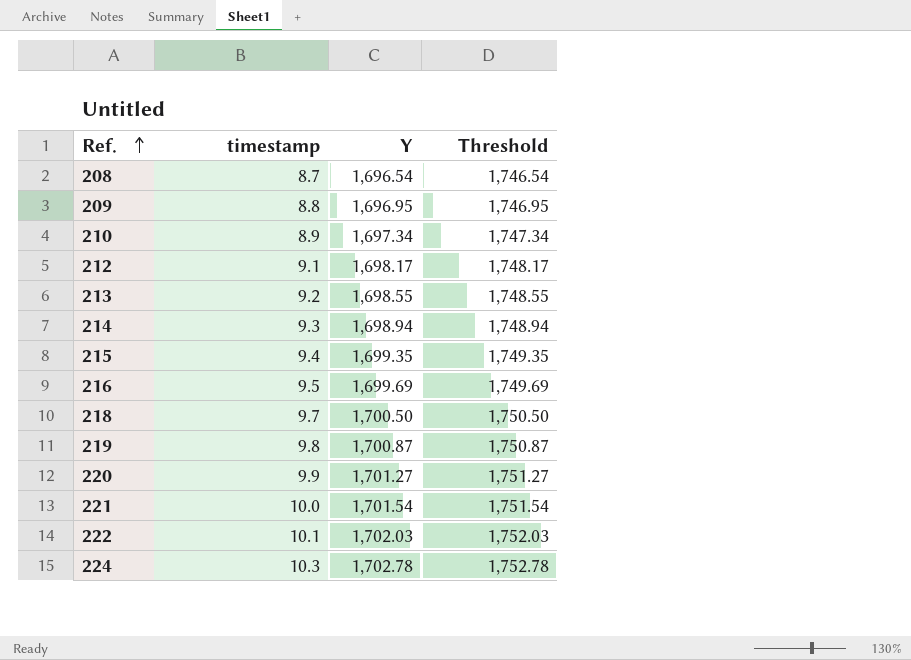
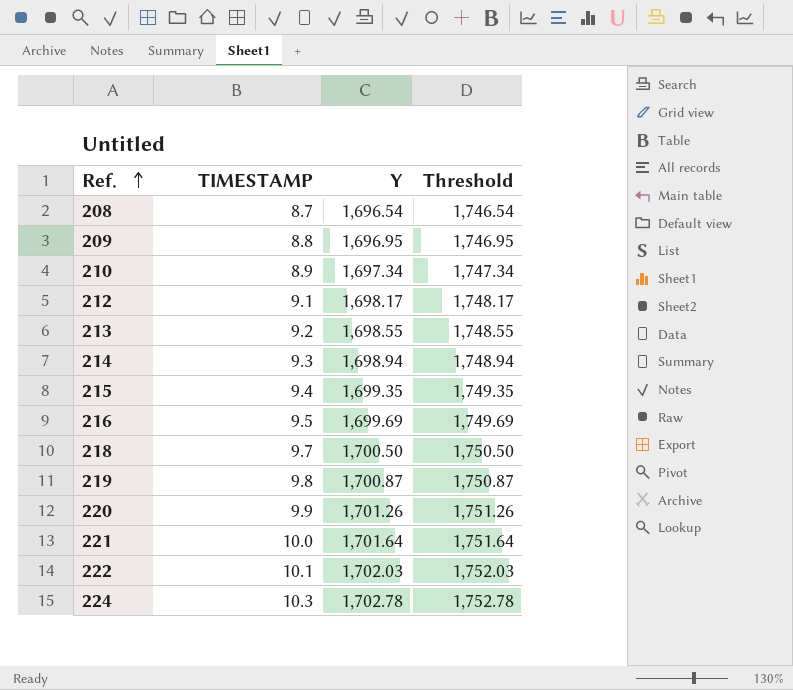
column name: timestamp -> TIMESTAMP
220 | Y: 1,701.27 -> 1,701.26
220 | Threshold: 1,751.27 -> 1,751.26
221 | Y: 1,701.54 -> 1,701.64
221 | Threshold: 1,751.54 -> 1,751.64

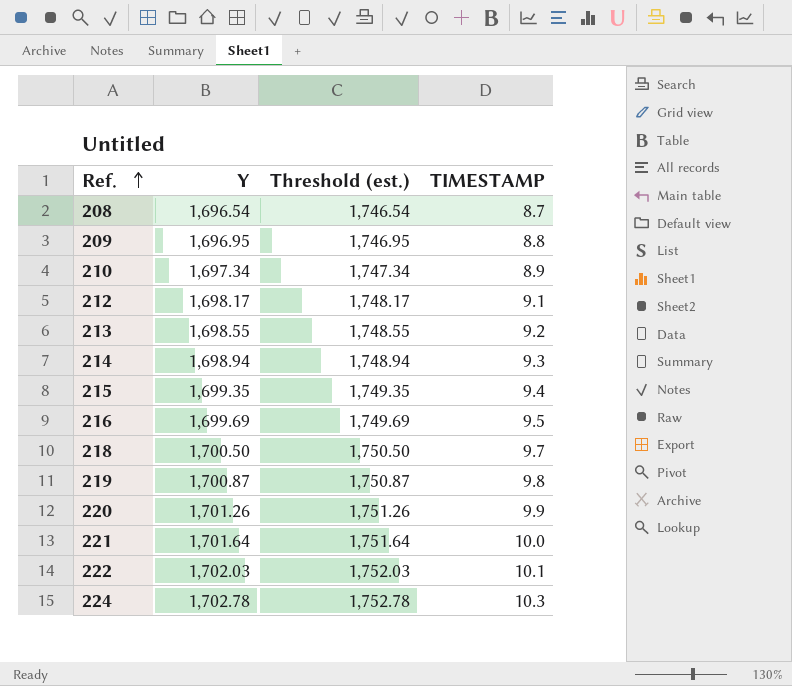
column name: Threshold -> Threshold (est.)
column TIMESTAMP | position: 2 -> 4

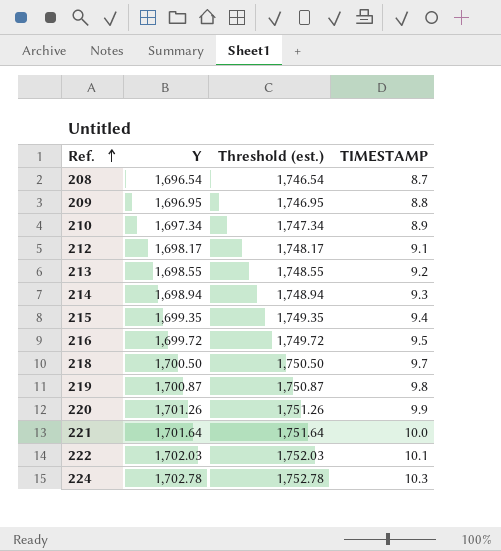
216 | Y: 1,699.69 -> 1,699.72
216 | Threshold (est.): 1,749.69 -> 1,749.72

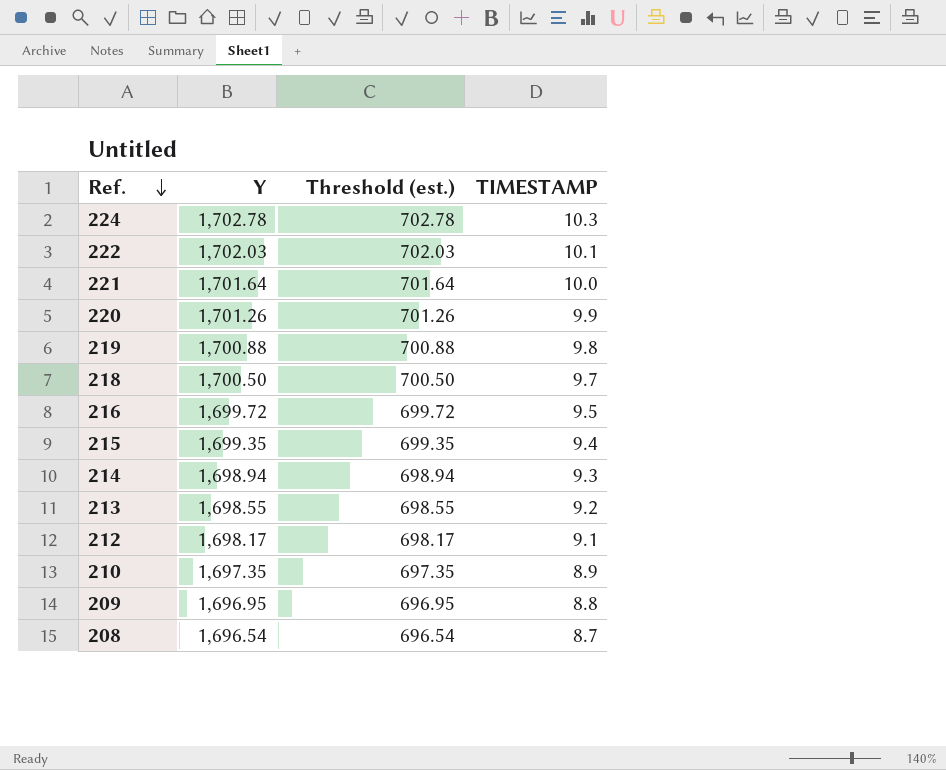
row order: Ref. ascending -> Ref. descending
column Threshold (est.) | formula: [Y] + 50 -> [Y] - 1000
219 | Y: 1,700.87 -> 1,700.88
210 | Y: 1,697.34 -> 1,697.35

